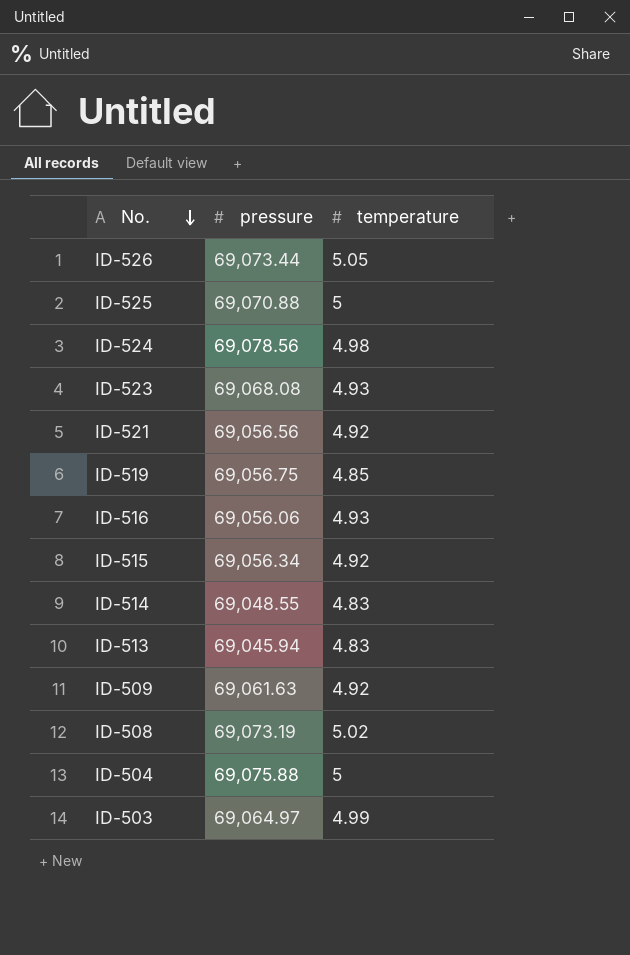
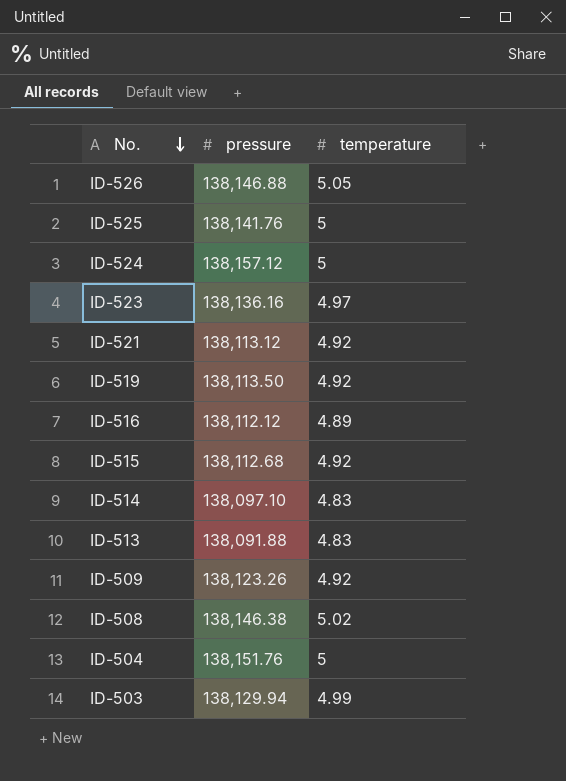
ID-526 | pressure: 69,073.44 -> 138,146.88
ID-525 | pressure: 69,070.88 -> 138,141.76
ID-524 | pressure: 69,078.56 -> 138,157.12
ID-524 | temperature: 4.98 -> 5
ID-523 | pressure: 69,068.08 -> 138,136.16
ID-523 | temperature: 4.93 -> 4.97
ID-521 | pressure: 69,056.56 -> 138,113.12
ID-519 | pressure: 69,056.75 -> 138,113.50
ID-519 | temperature: 4.85 -> 4.92
ID-516 | pressure: 69,056.06 -> 138,112.12
ID-516 | temperature: 4.93 -> 4.89
ID-515 | pressure: 69,056.34 -> 138,112.68
ID-514 | pressure: 69,048.55 -> 138,097.10
ID-513 | pressure: 69,045.94 -> 138,091.88
ID-509 | pressure: 69,061.63 -> 138,123.26
ID-508 | pressure: 69,073.19 -> 138,146.38
ID-504 | pressure: 69,075.88 -> 138,151.76
ID-503 | pressure: 69,064.97 -> 138,129.94

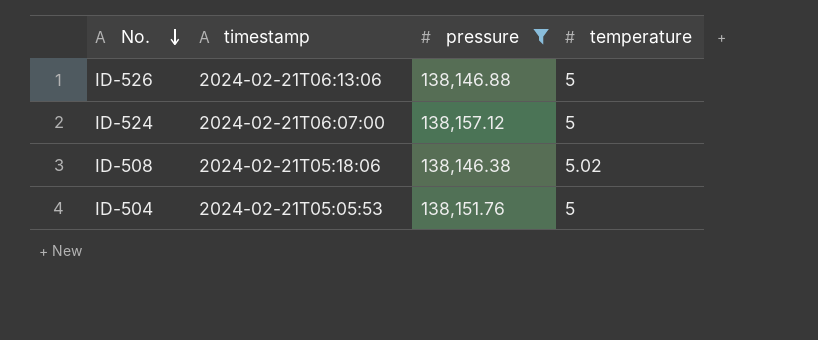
filter: none -> pressure >= 138,146.38
column timestamp | position: none -> 2
ID-526 | temperature: 5.05 -> 5

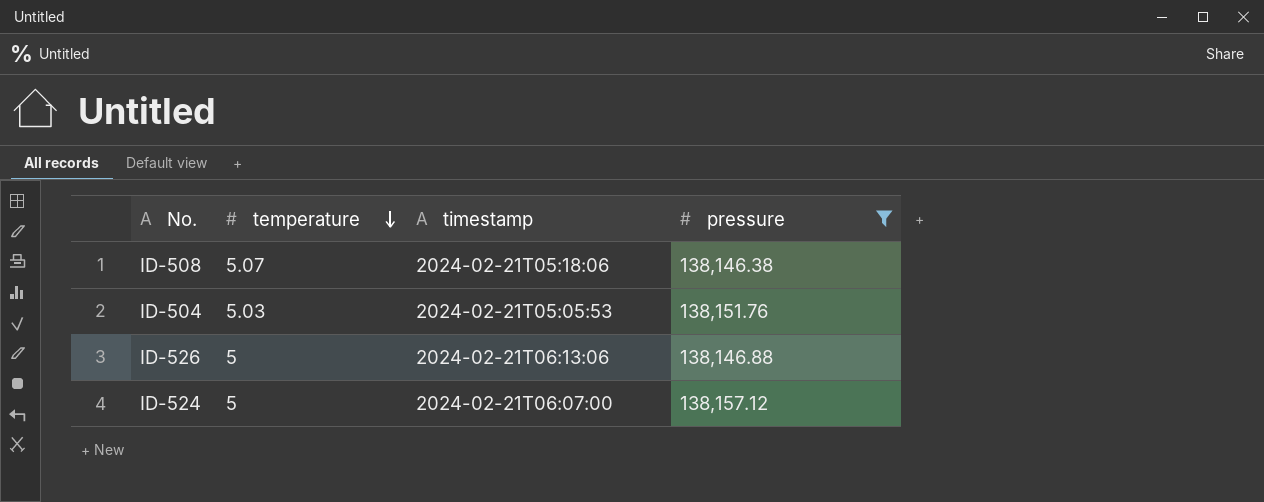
row order: No. descending -> temperature descending
column temperature | position: 4 -> 2
ID-508 | temperature: 5.02 -> 5.07
ID-504 | temperature: 5 -> 5.03

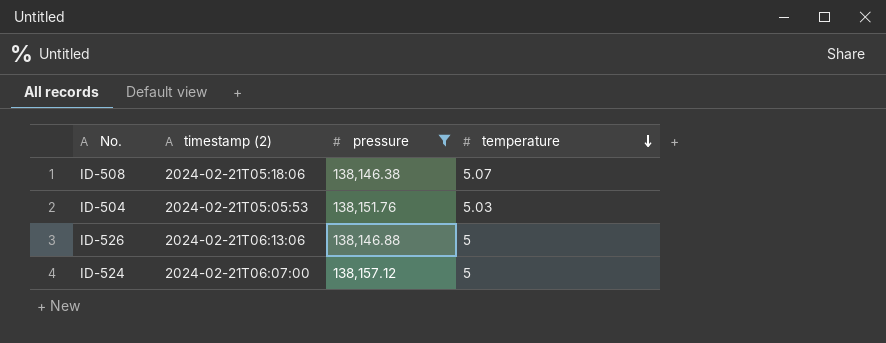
column name: timestamp -> timestamp (2)
column temperature | position: 2 -> 4

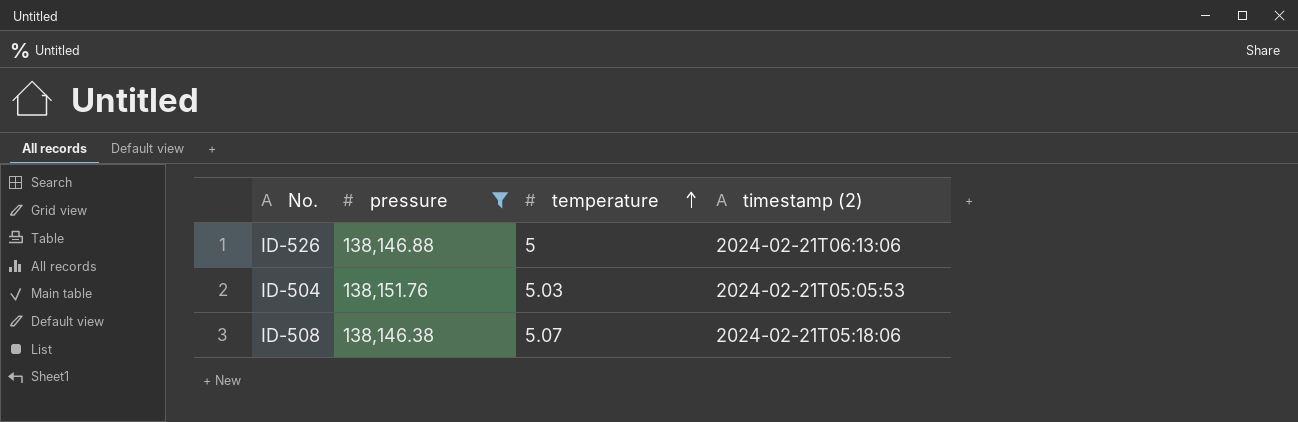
row order: temperature descending -> temperature ascending
column timestamp (2) | position: 2 -> 4
row ID-524: 2024-02-21T06:07:00 | 138,157.12 | 5 -> none

